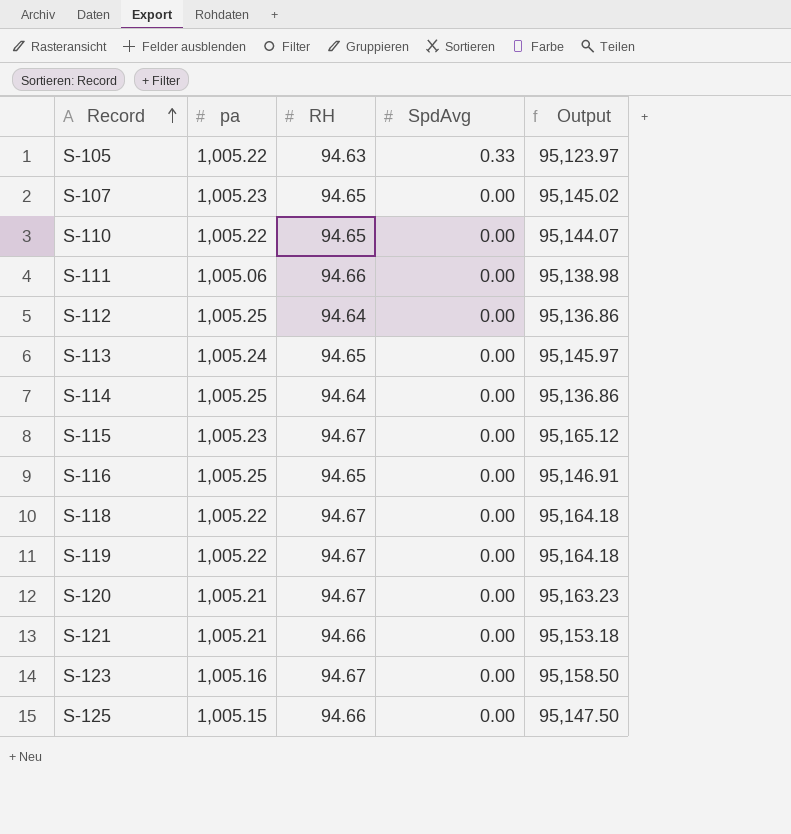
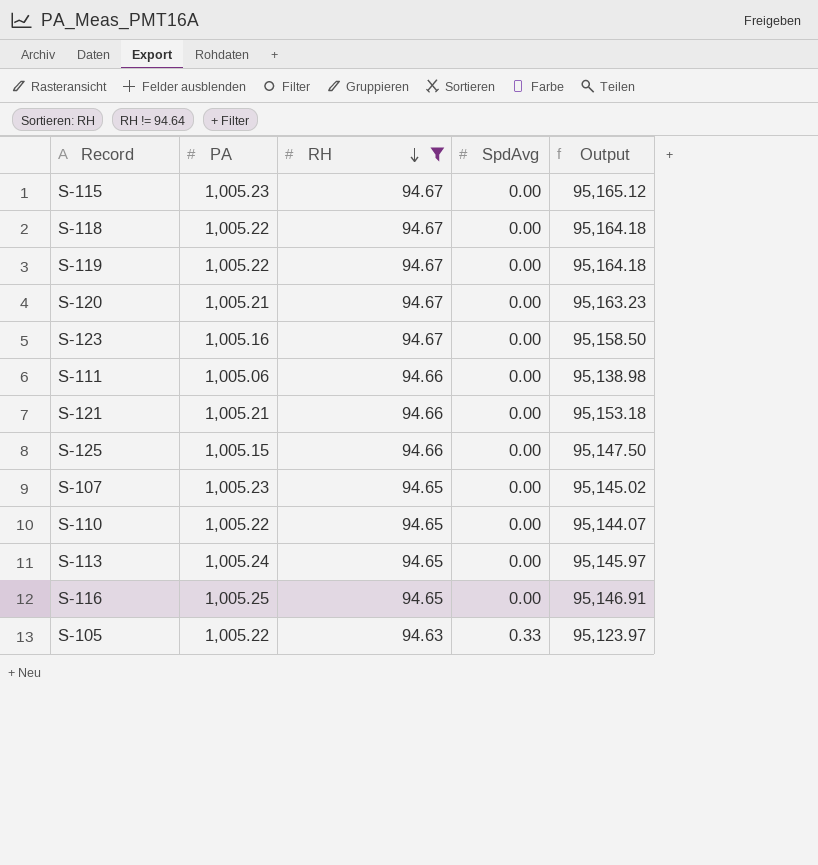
filter: none -> RH != 94.64
row order: Record ascending -> RH descending
column name: pa -> PA

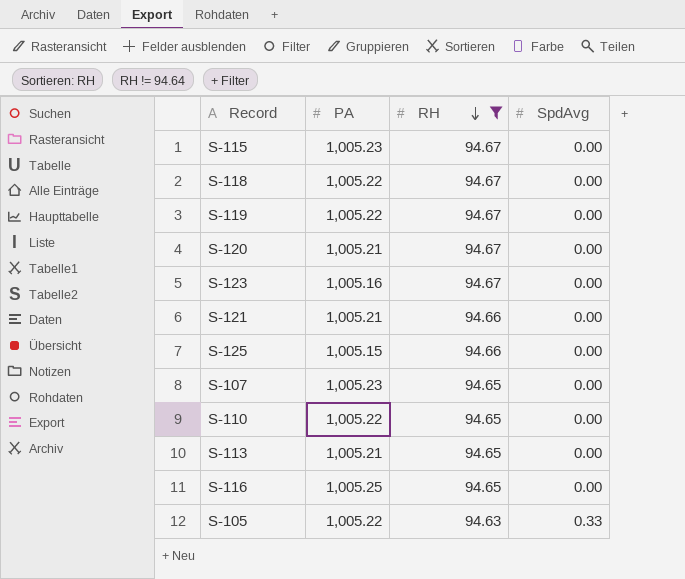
column Output | formula: [PA] * [RH] -> none
row S-111: 1,005.06 | 94.66 | 0.00 | 95,138.98 -> none
S-113 | PA: 1,005.24 -> 1,005.21

